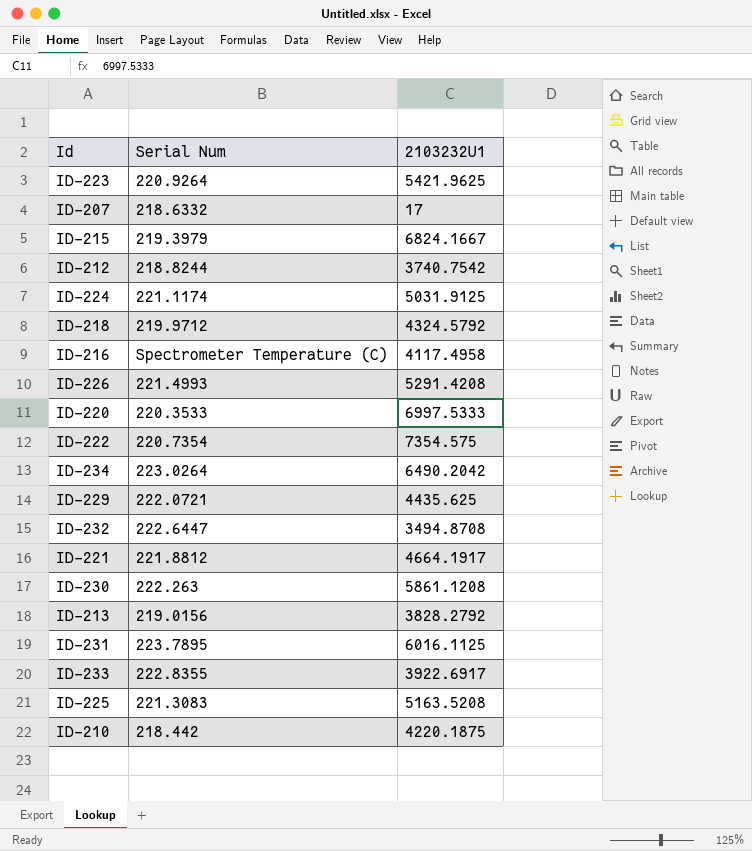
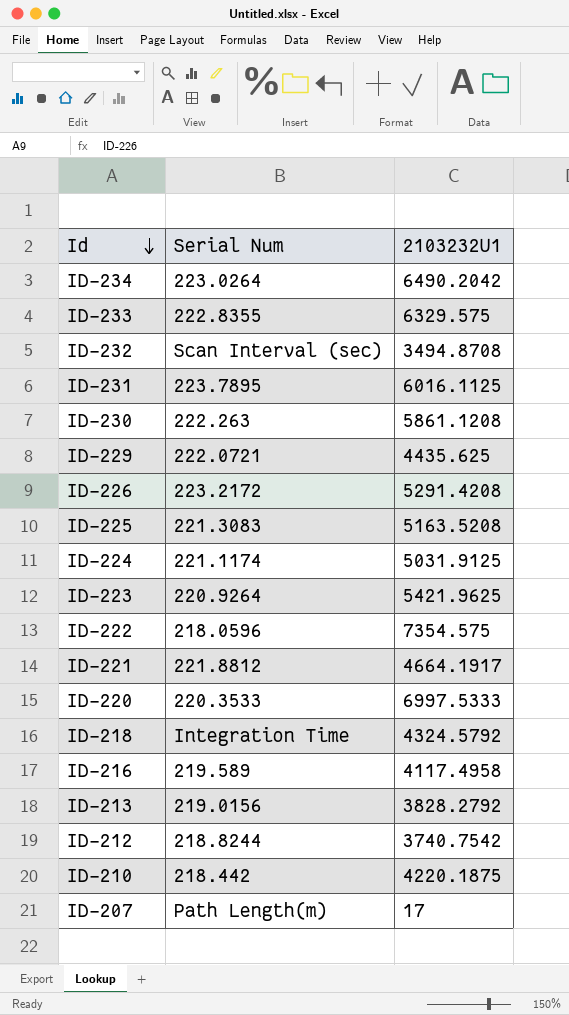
row order: none -> Id descending
row ID-215: 219.3979 | 6824.1667 -> none
ID-233 | 2103232U1: 3922.6917 -> 6329.575
ID-232 | Serial Num: 222.6447 -> Scan Interval (sec)
ID-226 | Serial Num: 221.4993 -> 223.2172
ID-222 | Serial Num: 220.7354 -> 218.0596
ID-218 | Serial Num: 219.9712 -> Integration Time
ID-216 | Serial Num: Spectrometer Temperature (C) -> 219.589
ID-207 | Serial Num: 218.6332 -> Path Length(m)

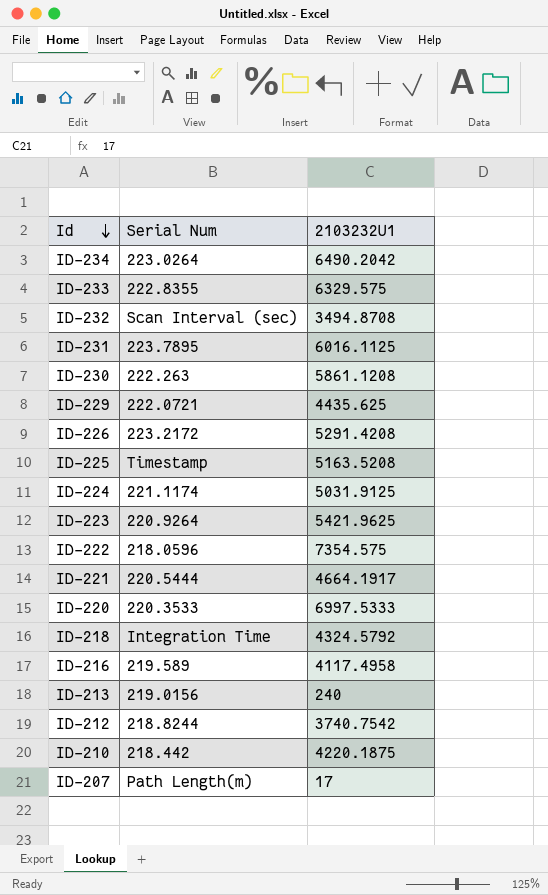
ID-225 | Serial Num: 221.3083 -> Timestamp
ID-221 | Serial Num: 221.8812 -> 220.5444
ID-213 | 2103232U1: 3828.2792 -> 240

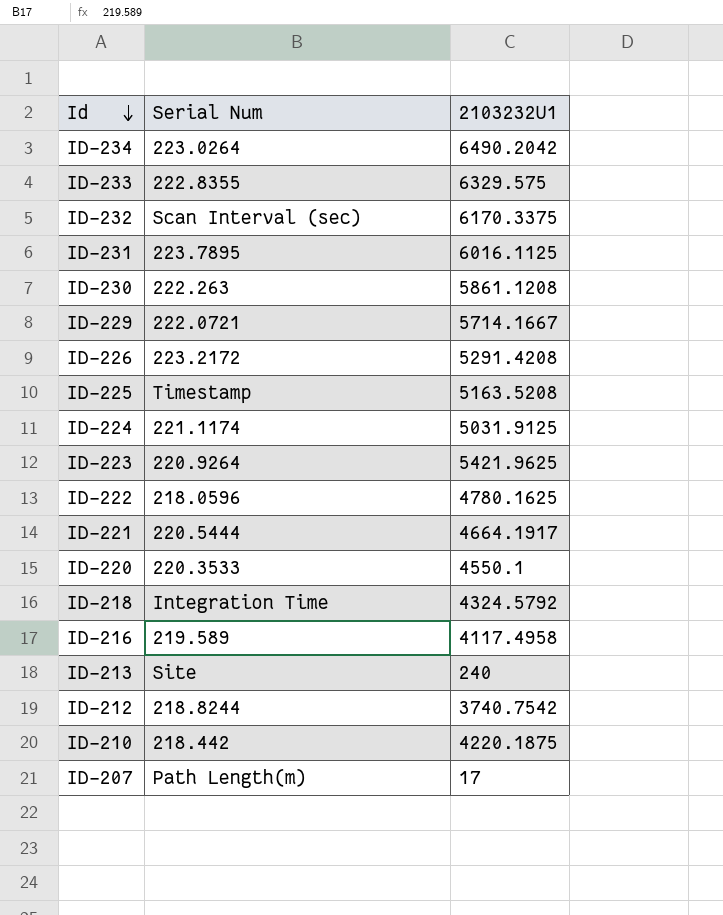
ID-232 | 2103232U1: 3494.8708 -> 6170.3375
ID-229 | 2103232U1: 4435.625 -> 5714.1667
ID-222 | 2103232U1: 7354.575 -> 4780.1625
ID-220 | 2103232U1: 6997.5333 -> 4550.1
ID-213 | Serial Num: 219.0156 -> Site

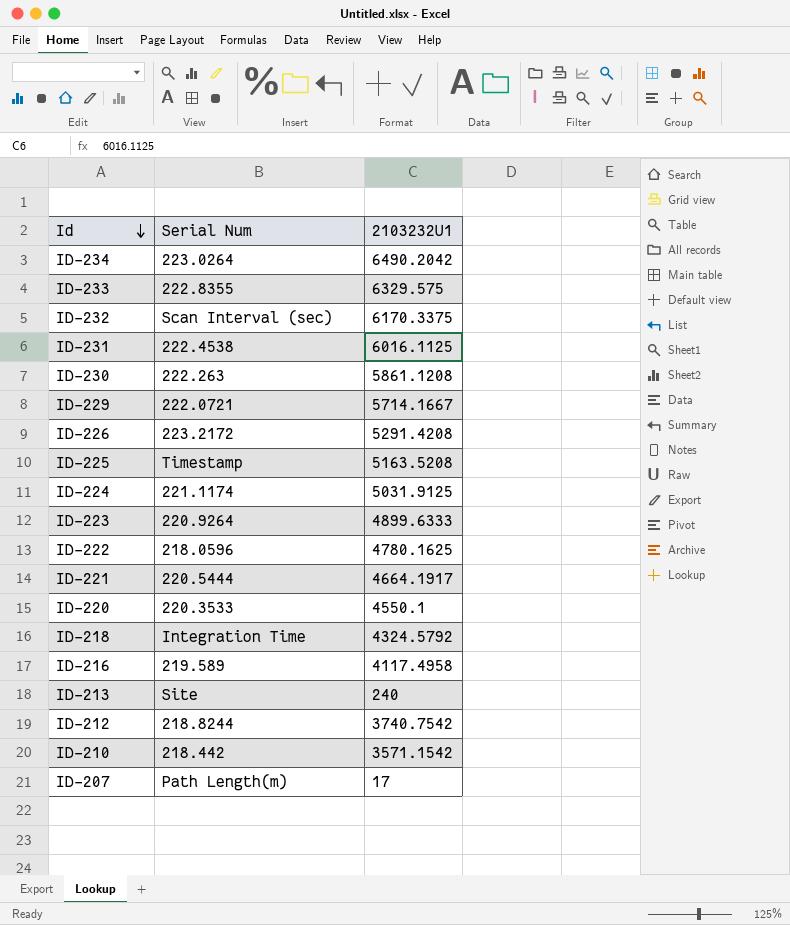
ID-231 | Serial Num: 223.7895 -> 222.4538
ID-223 | 2103232U1: 5421.9625 -> 4899.6333
ID-210 | 2103232U1: 4220.1875 -> 3571.1542

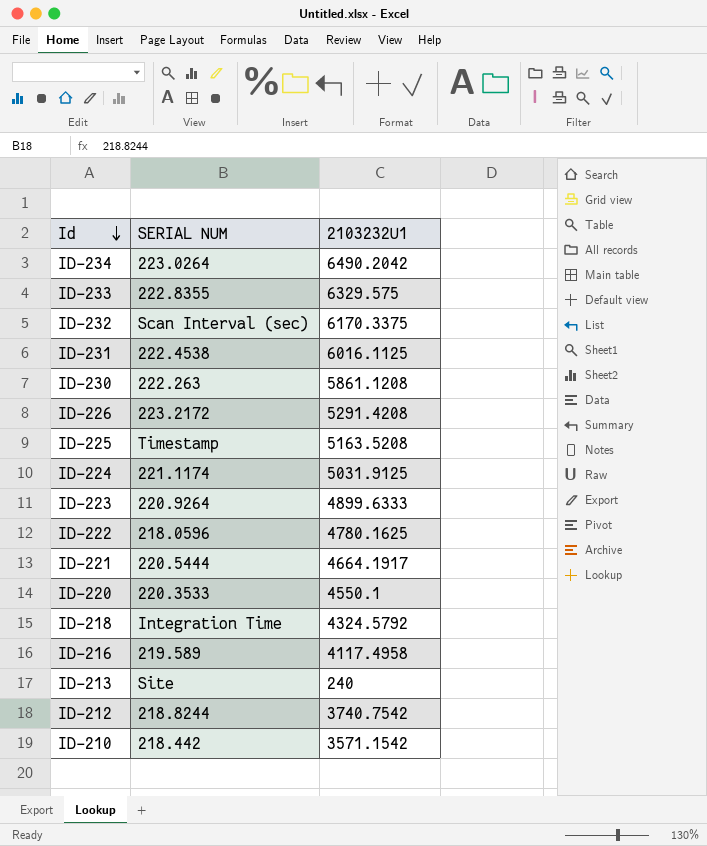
column name: Serial Num -> SERIAL NUM
row ID-229: 222.0721 | 5714.1667 -> none
row ID-207: Path Length(m) | 17 -> none

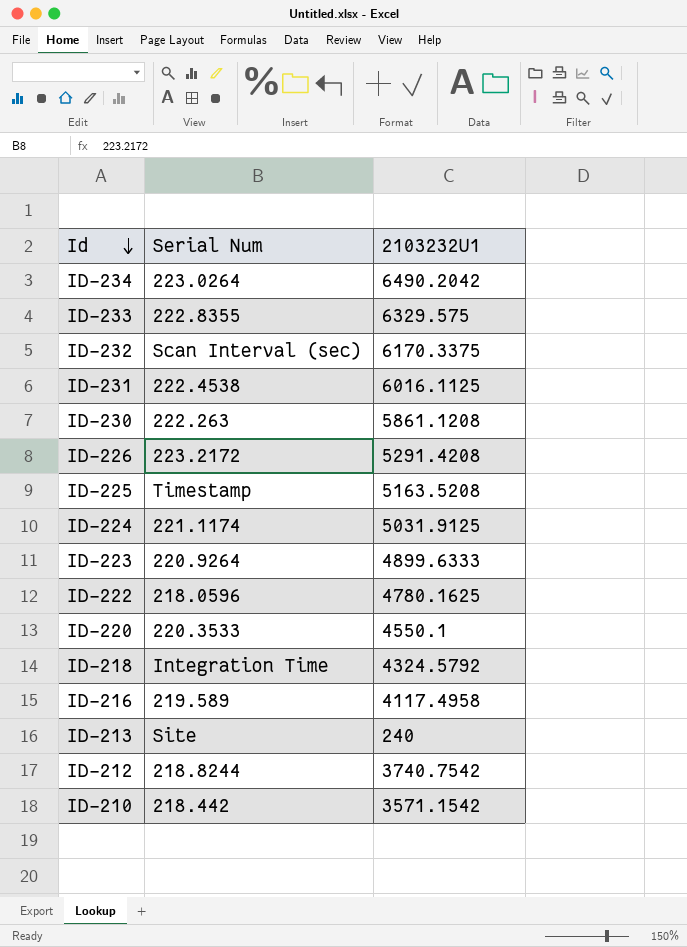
column name: SERIAL NUM -> Serial Num
row ID-221: 220.5444 | 4664.1917 -> none

